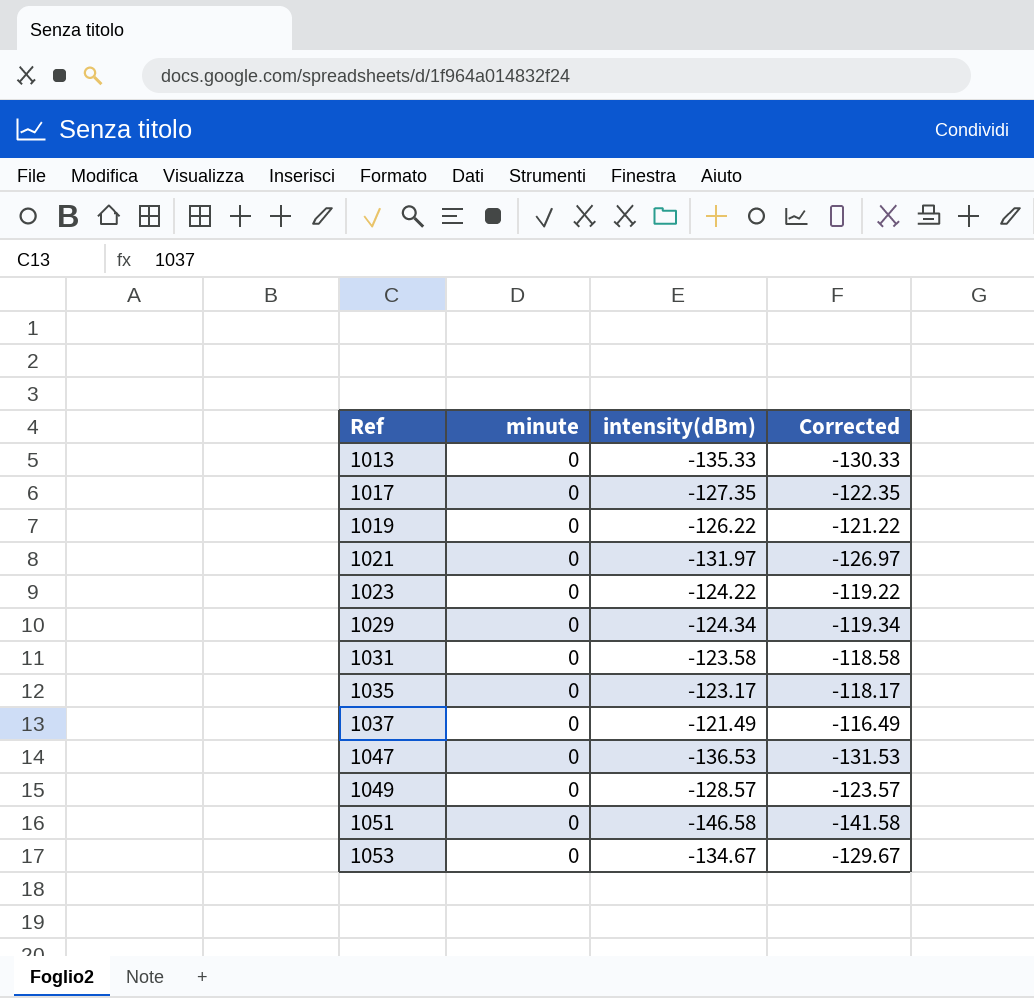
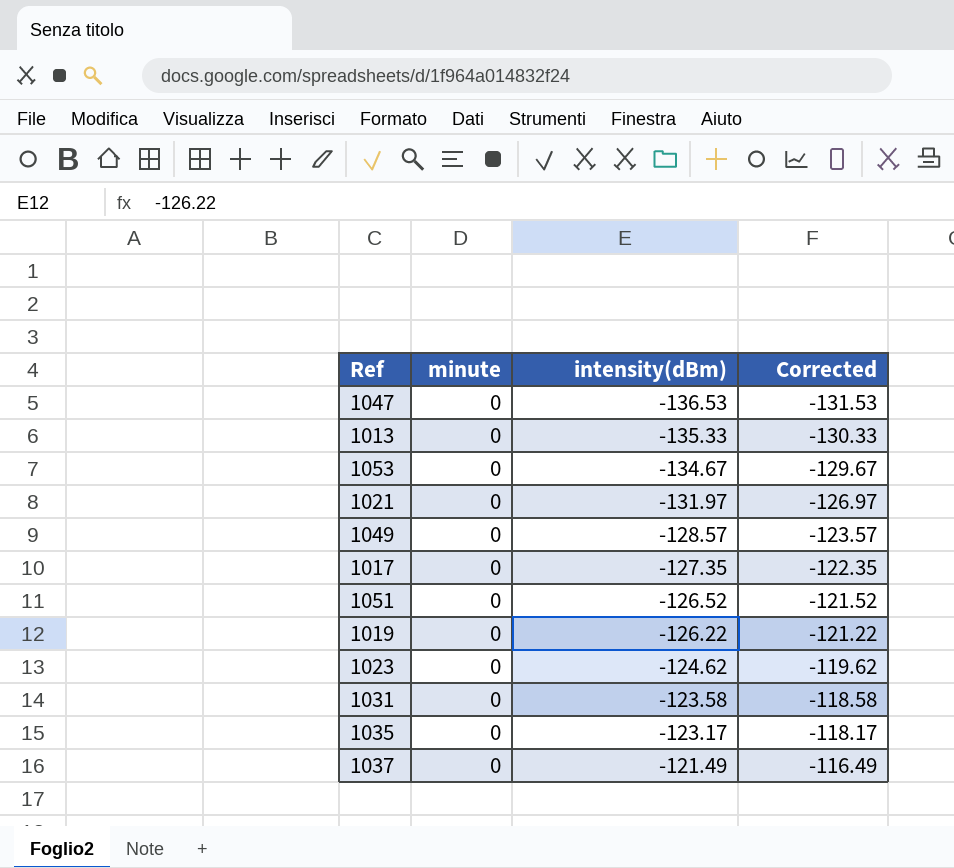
row order: Ref ascending -> intensity(dBm) ascending
row 1029: 0 | -124.34 | -119.34 -> none
1051 | intensity(dBm): -146.58 -> -126.52
1051 | Corrected: -141.58 -> -121.52
1023 | intensity(dBm): -124.22 -> -124.62
1023 | Corrected: -119.22 -> -119.62

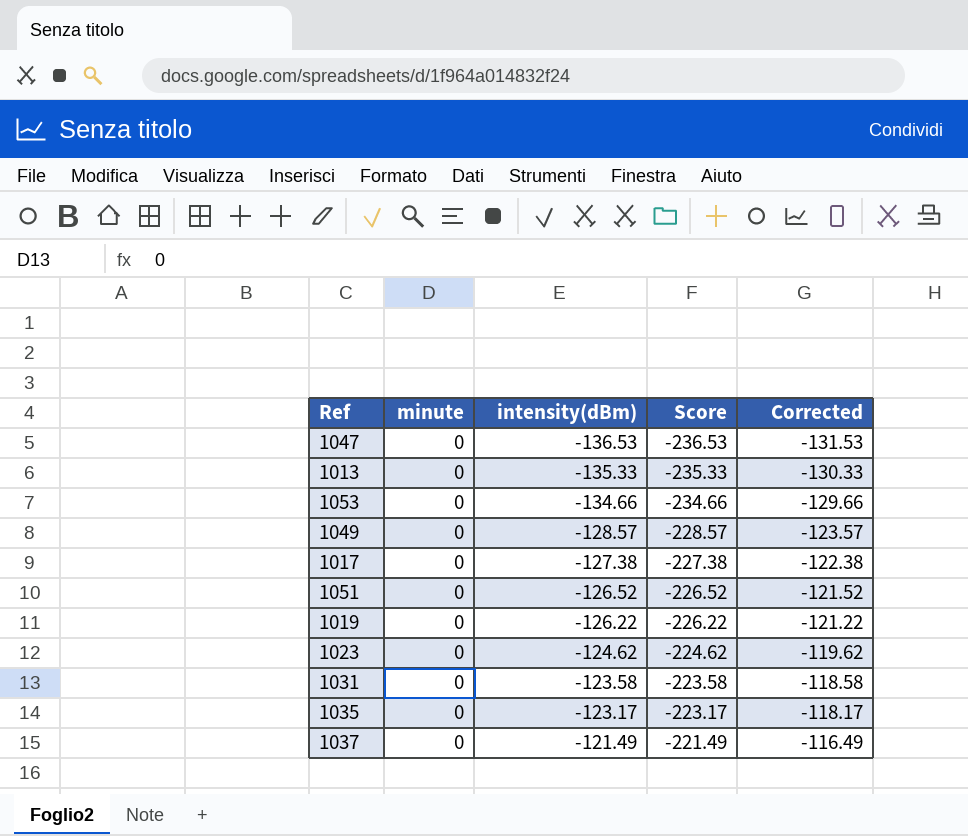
column Score | formula: none -> [intensity(dBm)] - 100
row 1021: 0 | -131.97 | -126.97 -> none
1053 | intensity(dBm): -134.67 -> -134.66
1053 | Corrected: -129.67 -> -129.66
1017 | intensity(dBm): -127.35 -> -127.38
1017 | Corrected: -122.35 -> -122.38

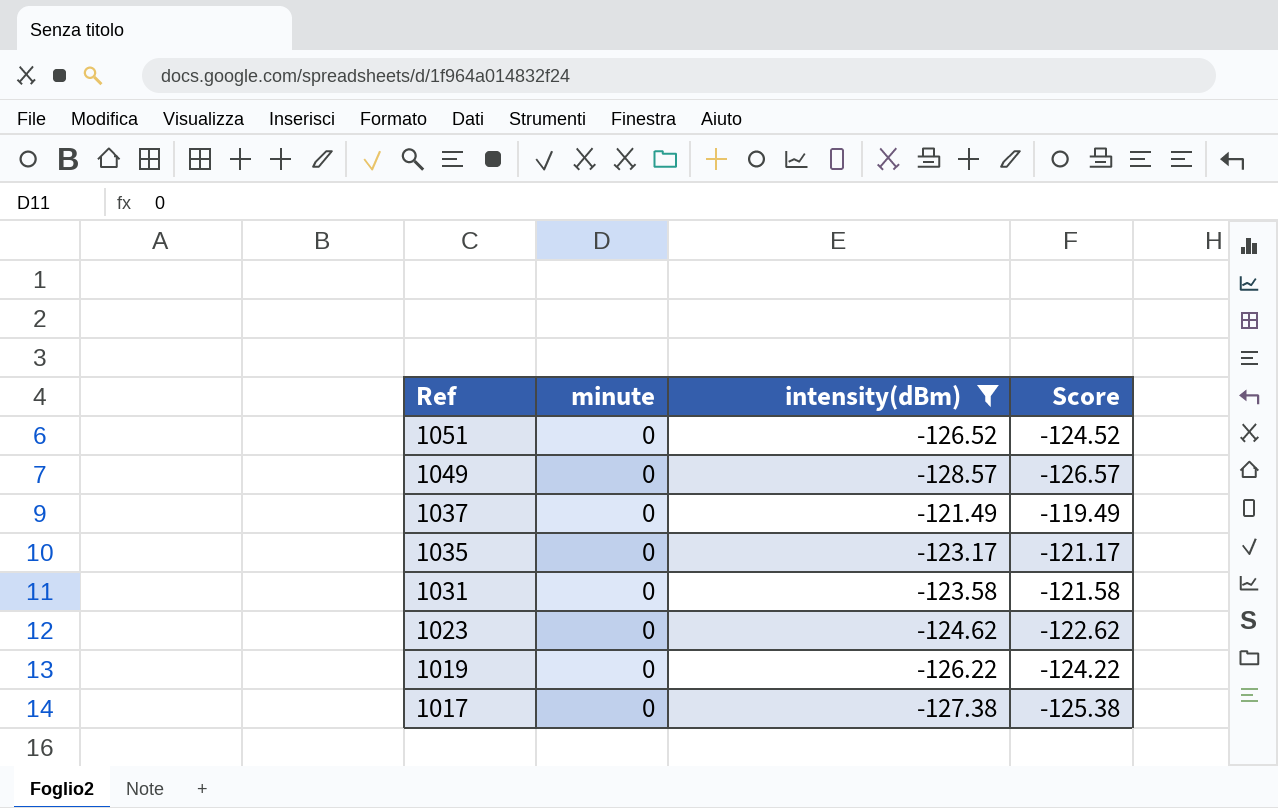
filter: none -> intensity(dBm) >= -128.57
row order: intensity(dBm) ascending -> Ref descending
column Corrected | formula: [intensity(dBm)] + 5 -> none
column Score | formula: [intensity(dBm)] - 100 -> [intensity(dBm)] + 2

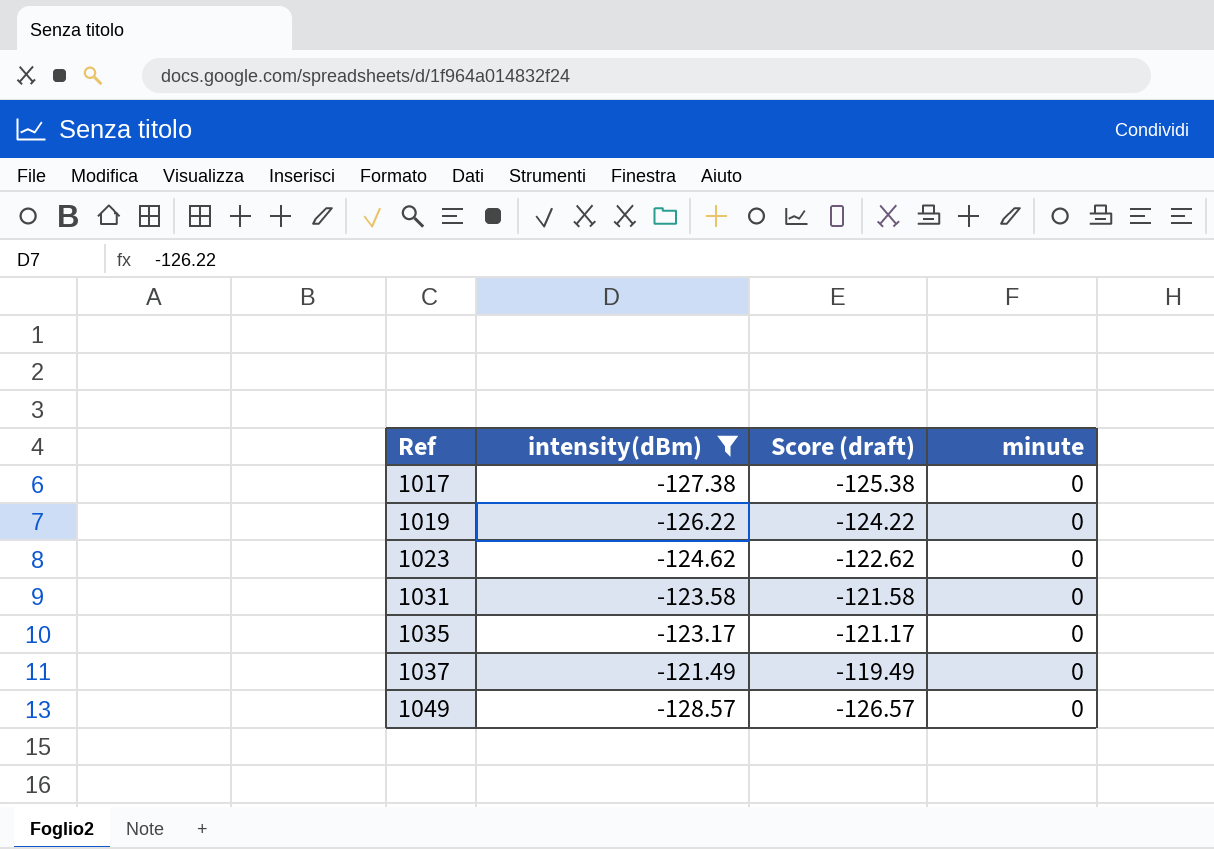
row order: Ref descending -> Ref ascending
column name: Score -> Score (draft)
column minute | position: 2 -> 4
row 1051: 0 | -126.52 | -124.52 -> none

